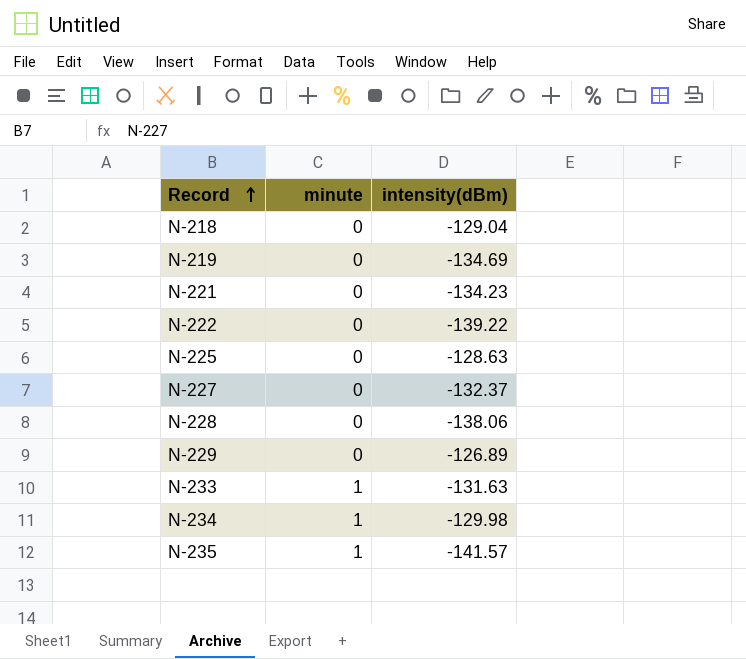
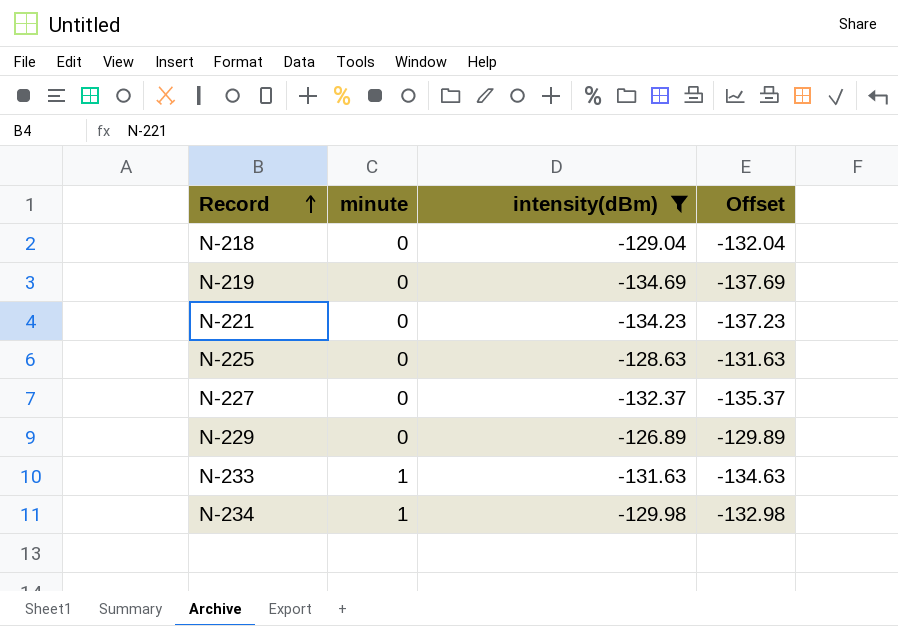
filter: none -> intensity(dBm) >= -134.69
column Offset | formula: none -> [intensity(dBm)] - 3

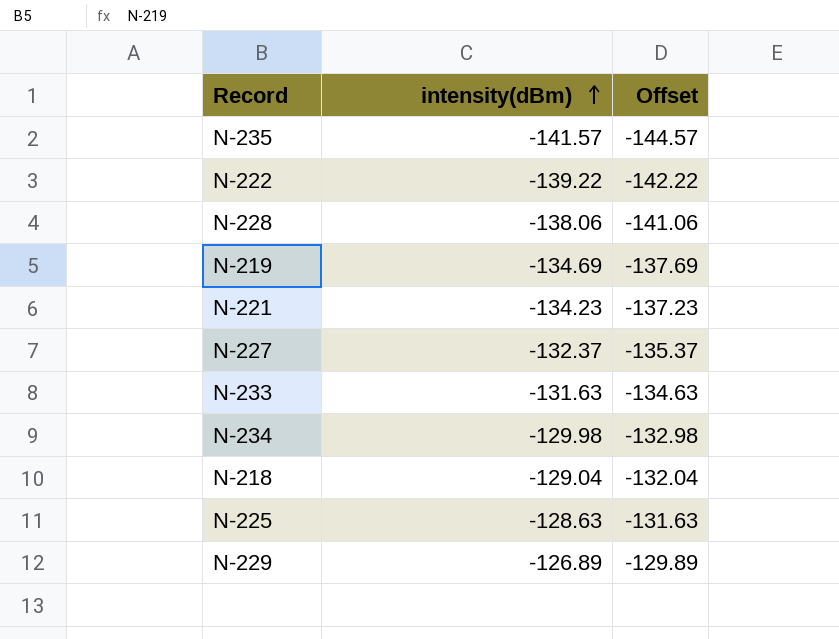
filter: intensity(dBm) >= -134.69 -> none
row order: Record ascending -> intensity(dBm) ascending
column minute | position: 2 -> none

